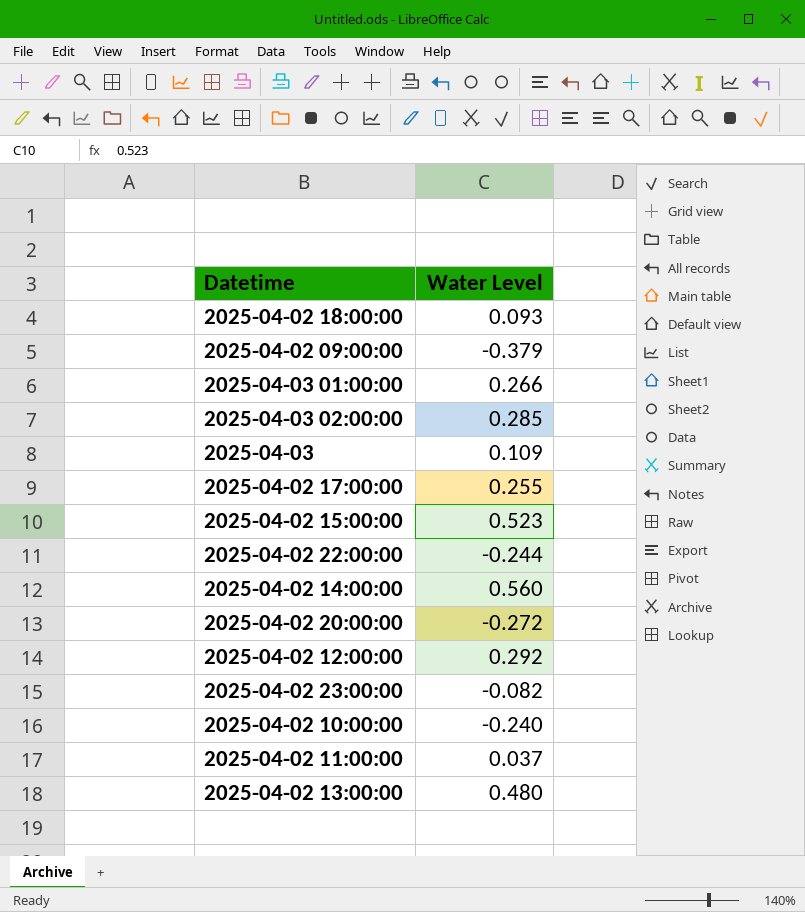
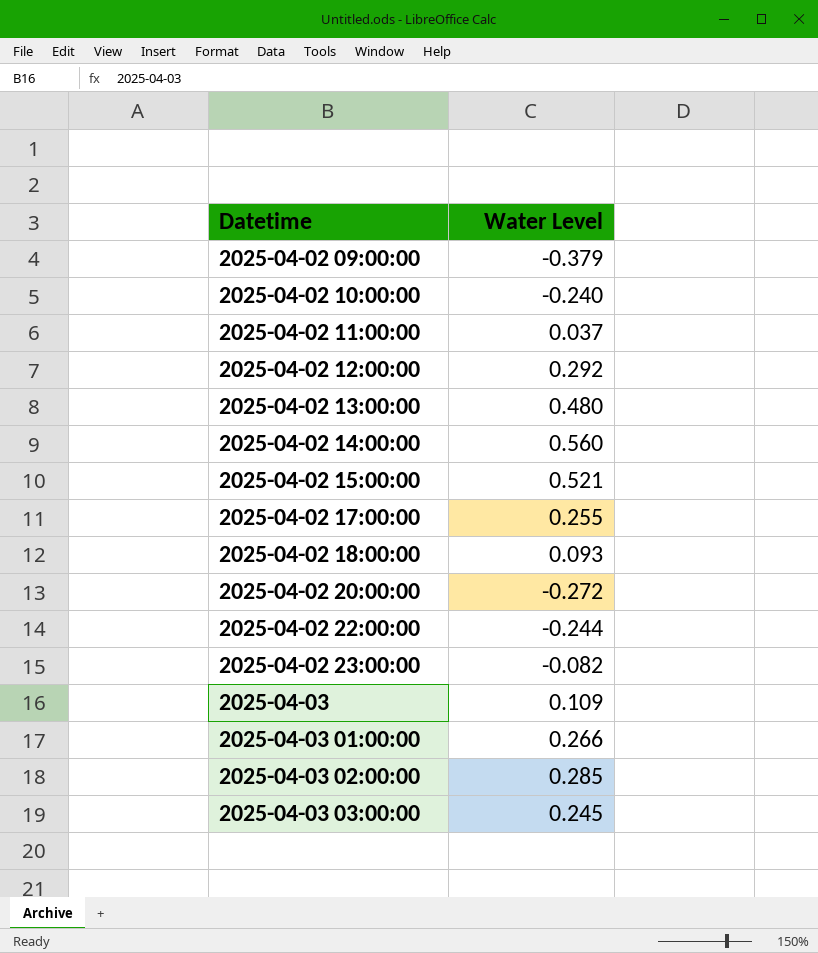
row order: none -> Datetime ascending
2025-04-02 15:00:00 | Water Level: 0.523 -> 0.521
row 2025-04-03 03:00:00: none -> 0.245

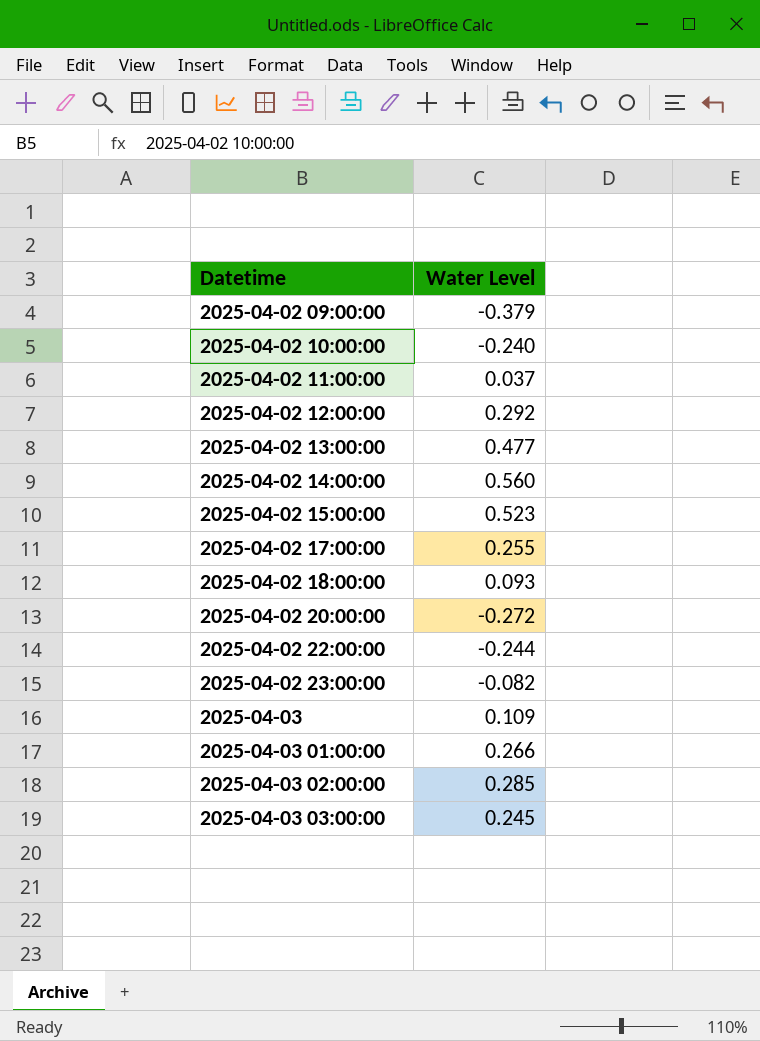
2025-04-02 13:00:00 | Water Level: 0.480 -> 0.477
2025-04-02 15:00:00 | Water Level: 0.521 -> 0.523

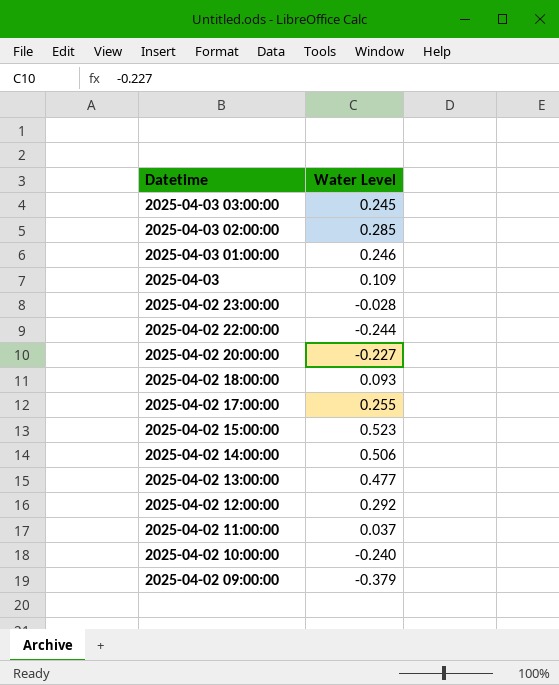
row order: Datetime ascending -> Datetime descending
2025-04-03 01:00:00 | Water Level: 0.266 -> 0.246
2025-04-02 23:00:00 | Water Level: -0.082 -> -0.028
2025-04-02 20:00:00 | Water Level: -0.272 -> -0.227
2025-04-02 14:00:00 | Water Level: 0.560 -> 0.506

